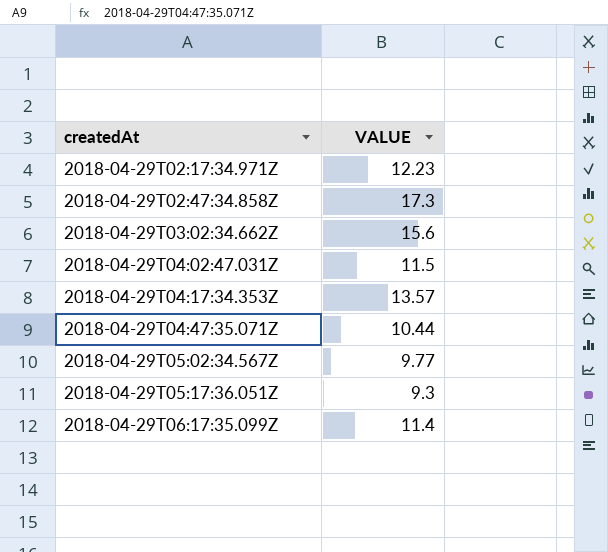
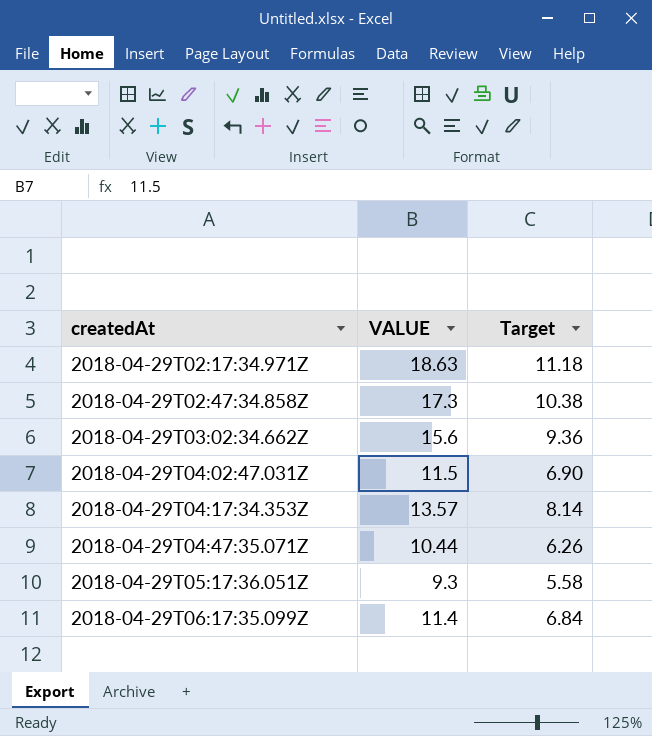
column Target | formula: none -> [VALUE] * 0.6
row 2018-04-29T05:02:34.567Z: 9.77 -> none
2018-04-29T02:17:34.971Z | VALUE: 12.23 -> 18.63

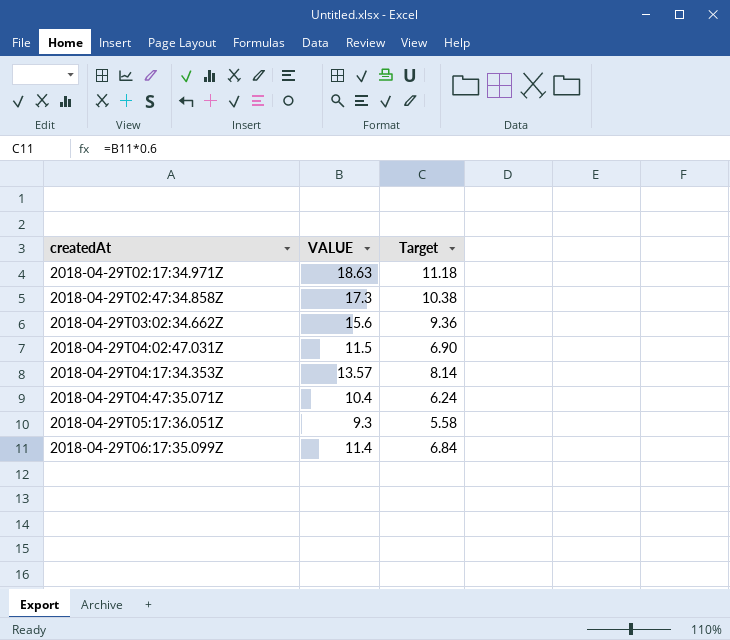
2018-04-29T04:47:35.071Z | VALUE: 10.44 -> 10.4
2018-04-29T04:47:35.071Z | Target: 6.26 -> 6.24

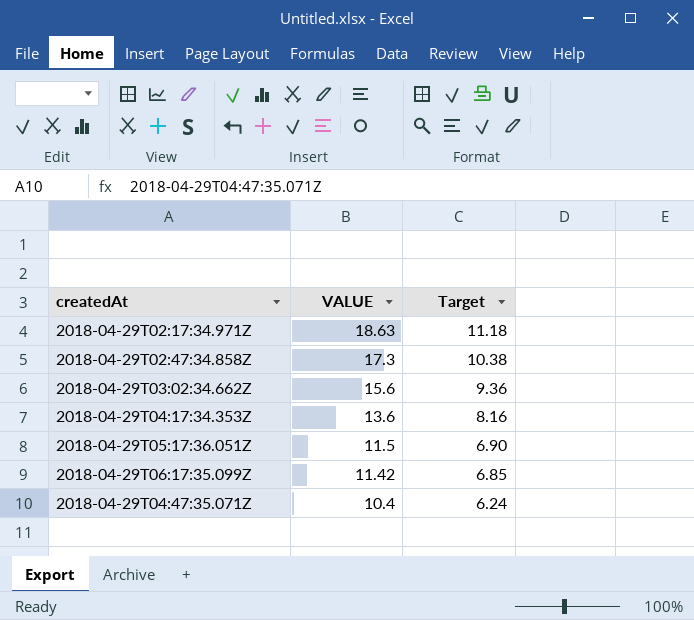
row order: createdAt ascending -> VALUE descending
row 2018-04-29T04:02:47.031Z: 11.5 | 6.90 -> none
2018-04-29T04:17:34.353Z | VALUE: 13.57 -> 13.6
2018-04-29T04:17:34.353Z | Target: 8.14 -> 8.16
2018-04-29T05:17:36.051Z | VALUE: 9.3 -> 11.5
2018-04-29T05:17:36.051Z | Target: 5.58 -> 6.90
2018-04-29T06:17:35.099Z | VALUE: 11.4 -> 11.42
2018-04-29T06:17:35.099Z | Target: 6.84 -> 6.85

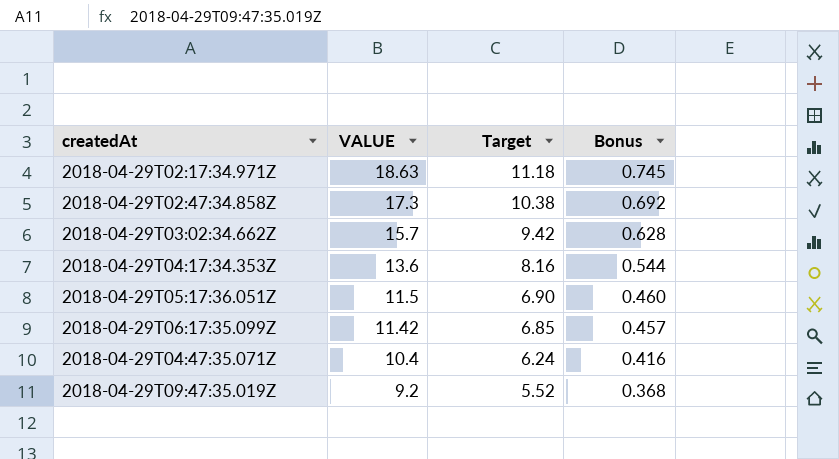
column Bonus | formula: none -> [VALUE] * 0.04
2018-04-29T03:02:34.662Z | VALUE: 15.6 -> 15.7
2018-04-29T03:02:34.662Z | Target: 9.36 -> 9.42
row 2018-04-29T09:47:35.019Z: none -> 9.2 | 5.52 | 0.368

